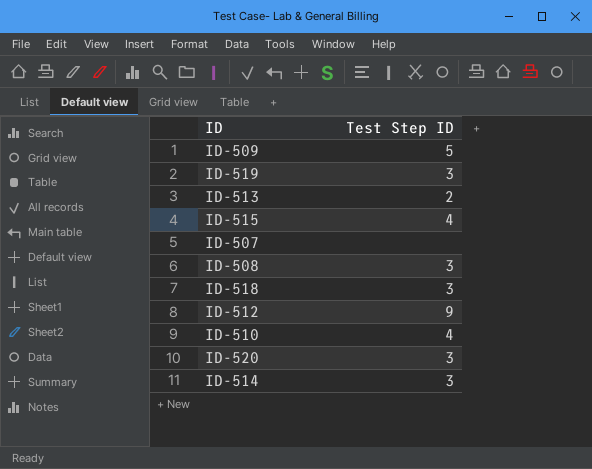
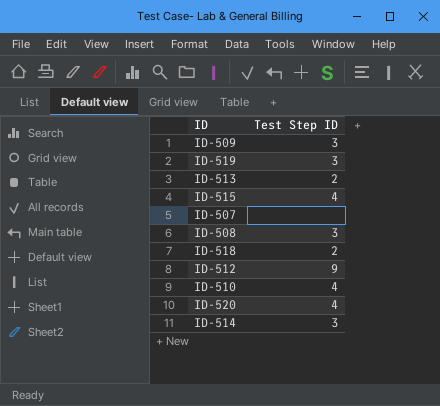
ID-509 | Test Step ID: 5 -> 3
ID-518 | Test Step ID: 3 -> 2
ID-520 | Test Step ID: 3 -> 4

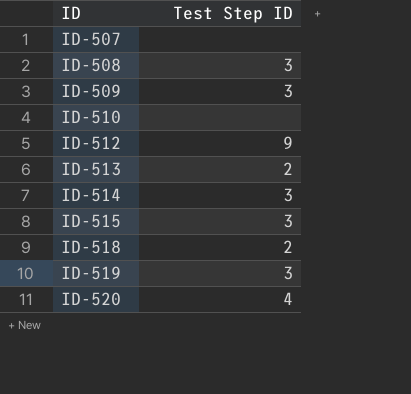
row order: none -> ID ascending
ID-510 | Test Step ID: 4 -> none
ID-515 | Test Step ID: 4 -> 3

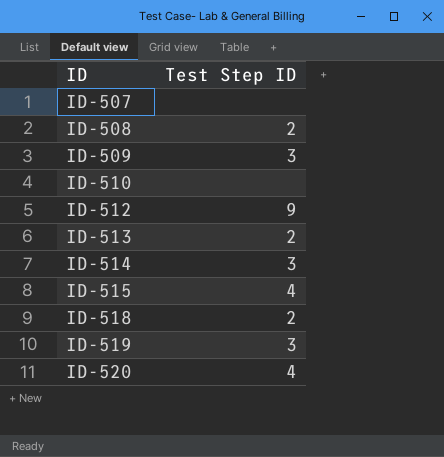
ID-508 | Test Step ID: 3 -> 2
ID-515 | Test Step ID: 3 -> 4

